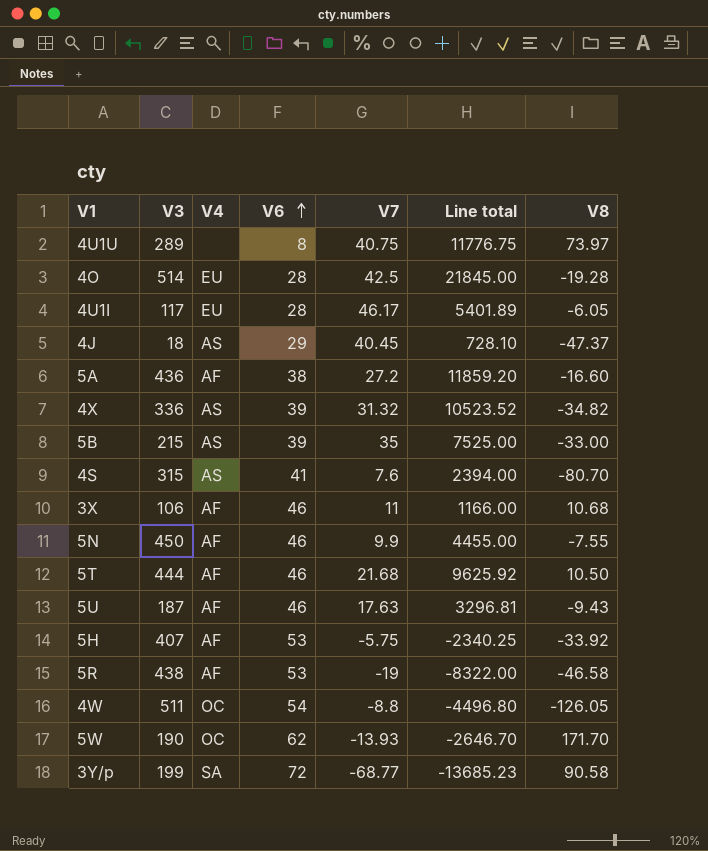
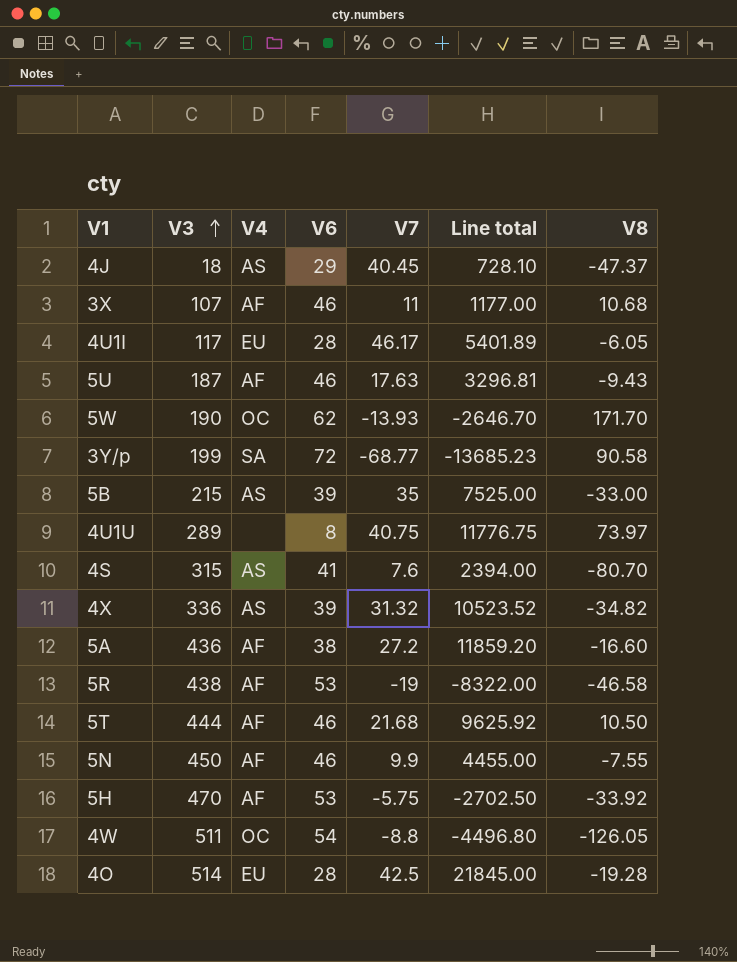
row order: V6 ascending -> V3 ascending
3X | V3: 106 -> 107
3X | Line total: 1166.00 -> 1177.00
5H | V3: 407 -> 470
5H | Line total: -2340.25 -> -2702.50

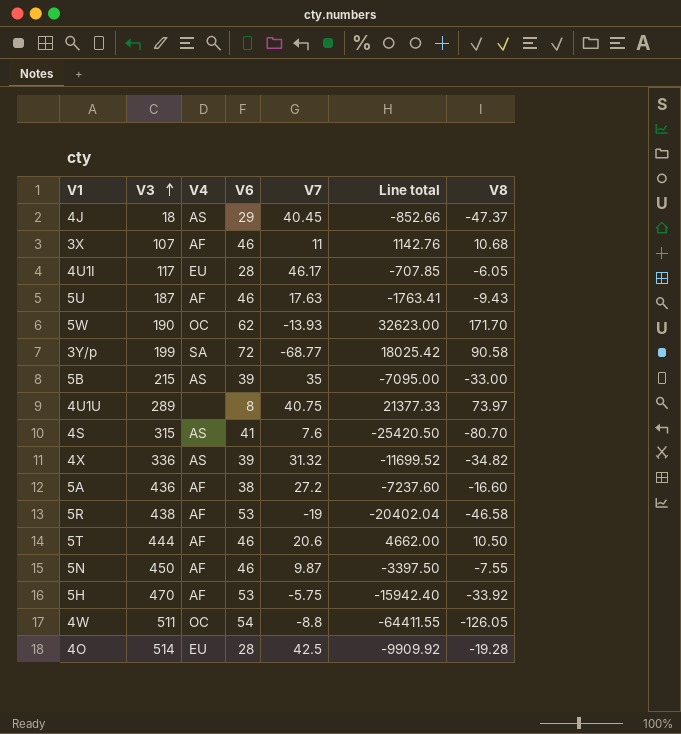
column Line total | formula: [V3] * [V7] -> [V3] * [V8]
5T | V7: 21.68 -> 20.6
5N | V7: 9.9 -> 9.87

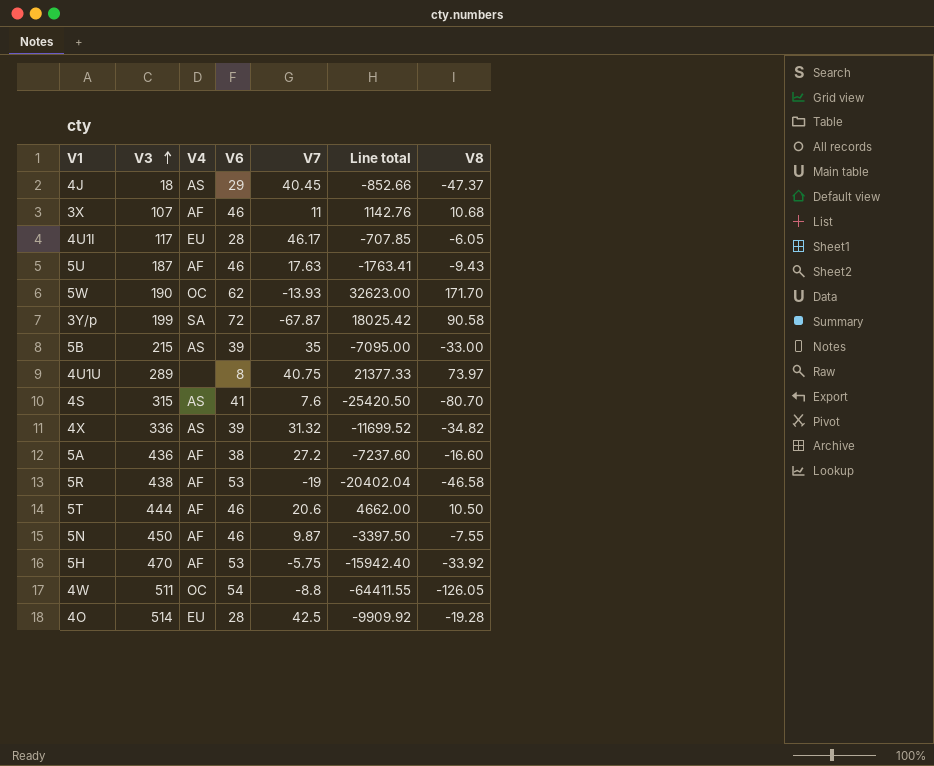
3Y/p | V7: -68.77 -> -67.87

